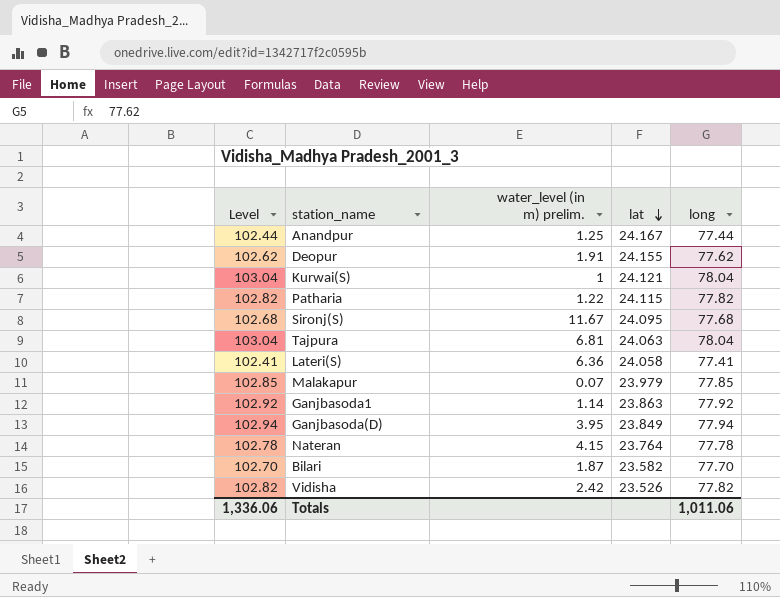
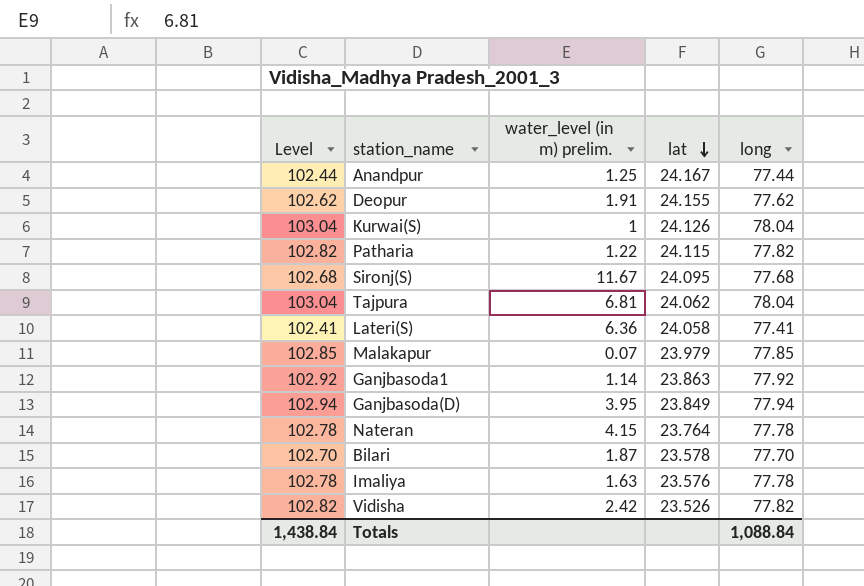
Kurwai(S) | lat: 24.121 -> 24.126
Tajpura | lat: 24.063 -> 24.062
Bilari | lat: 23.582 -> 23.578
row Imaliya: none -> 102.78 | 1.63 | 23.576 | 77.78
Totals | Level: 1,336.06 -> 1,438.84
Totals | long: 1,011.06 -> 1,088.84

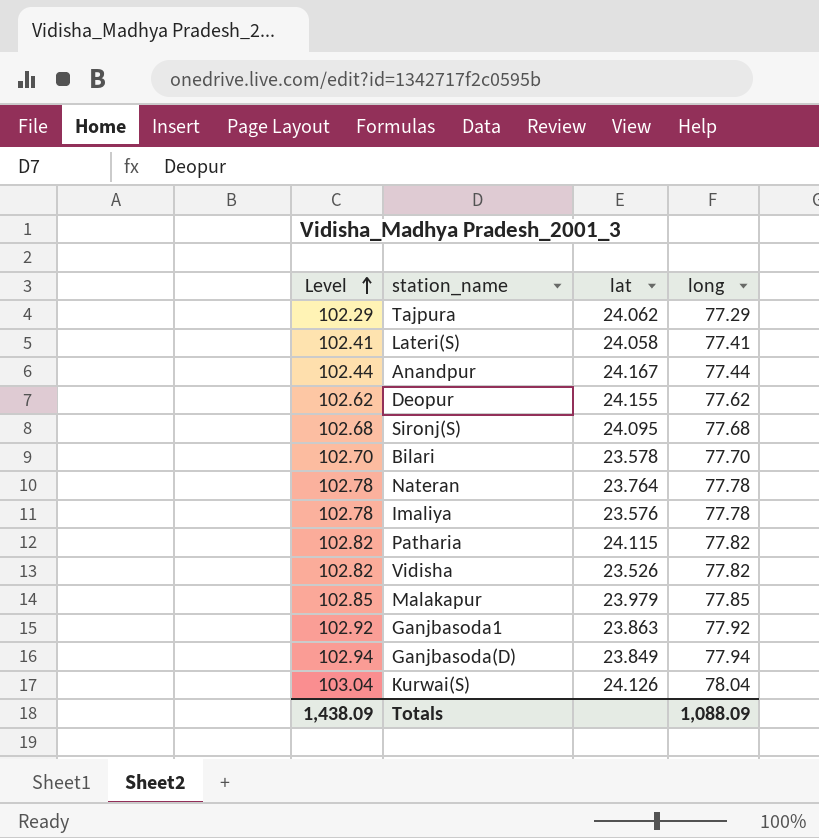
row order: lat descending -> Level ascending
column water_level (in m) prelim. | position: 3 -> none
Tajpura | Level: 103.04 -> 102.29
Tajpura | long: 78.04 -> 77.29
Totals | Level: 1,438.84 -> 1,438.09
Totals | long: 1,088.84 -> 1,088.09

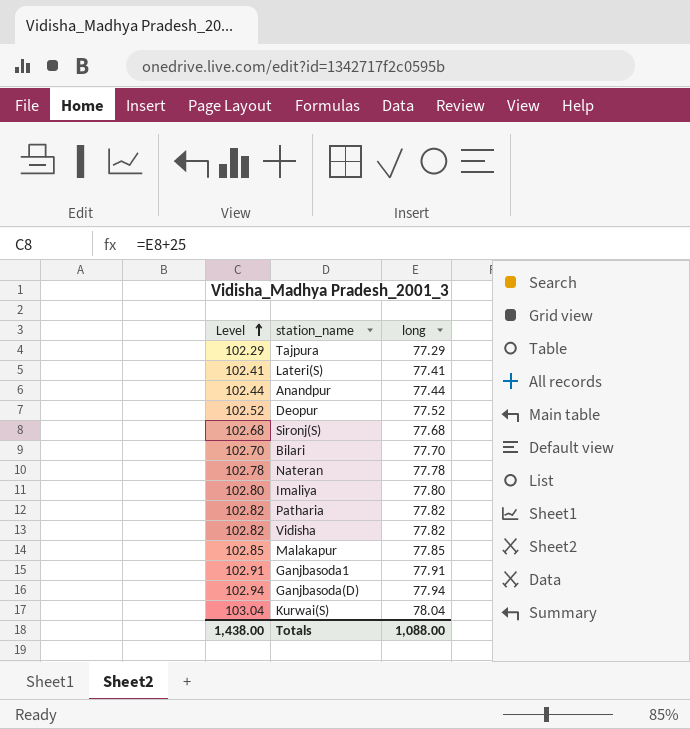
column lat | position: 3 -> none
Deopur | Level: 102.62 -> 102.52
Deopur | long: 77.62 -> 77.52
Imaliya | Level: 102.78 -> 102.80
Imaliya | long: 77.78 -> 77.80
Ganjbasoda1 | Level: 102.92 -> 102.91
Ganjbasoda1 | long: 77.92 -> 77.91
Totals | Level: 1,438.09 -> 1,438.00
Totals | long: 1,088.09 -> 1,088.00

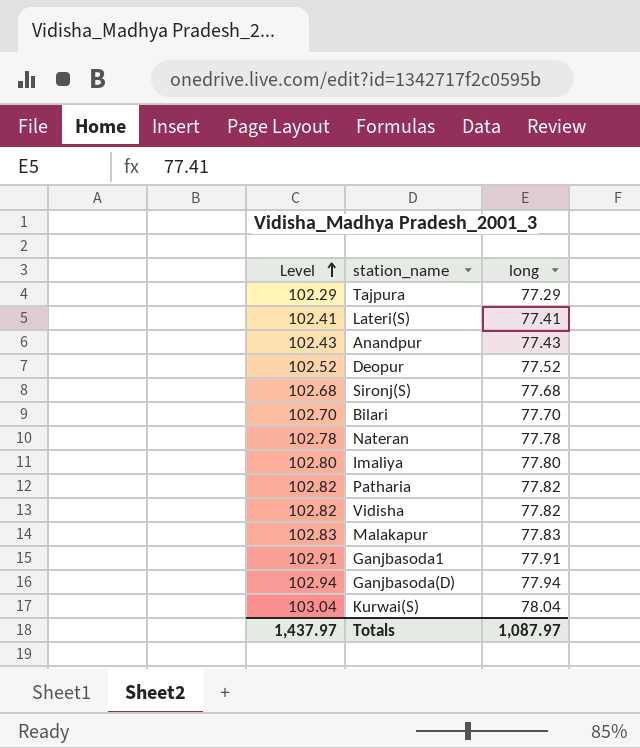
Anandpur | Level: 102.44 -> 102.43
Anandpur | long: 77.44 -> 77.43
Malakapur | Level: 102.85 -> 102.83
Malakapur | long: 77.85 -> 77.83
Totals | Level: 1,438.00 -> 1,437.97
Totals | long: 1,088.00 -> 1,087.97

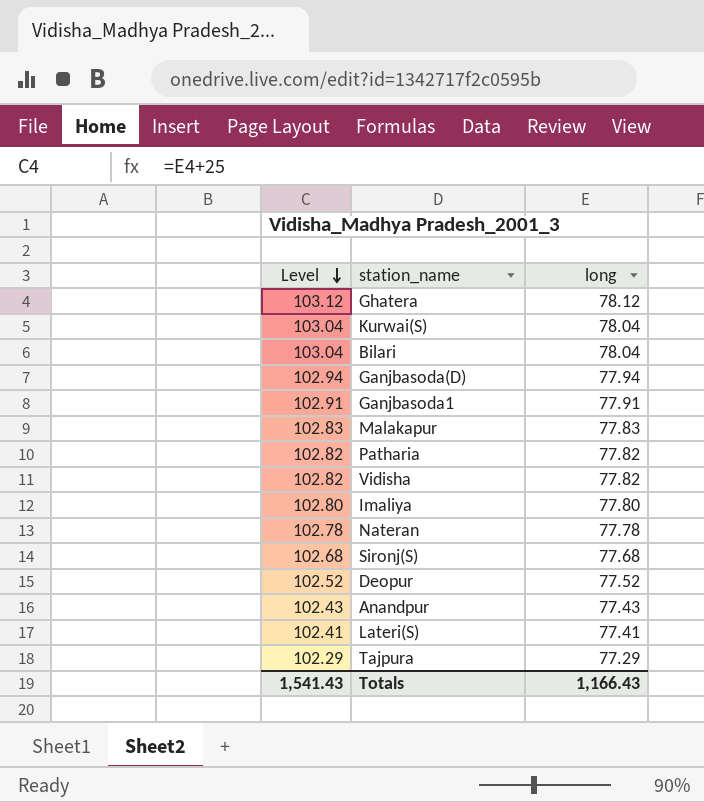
row order: Level ascending -> Level descending
row Ghatera: none -> 103.12 | 78.12
Bilari | Level: 102.70 -> 103.04
Bilari | long: 77.70 -> 78.04
Totals | Level: 1,437.97 -> 1,541.43
Totals | long: 1,087.97 -> 1,166.43

